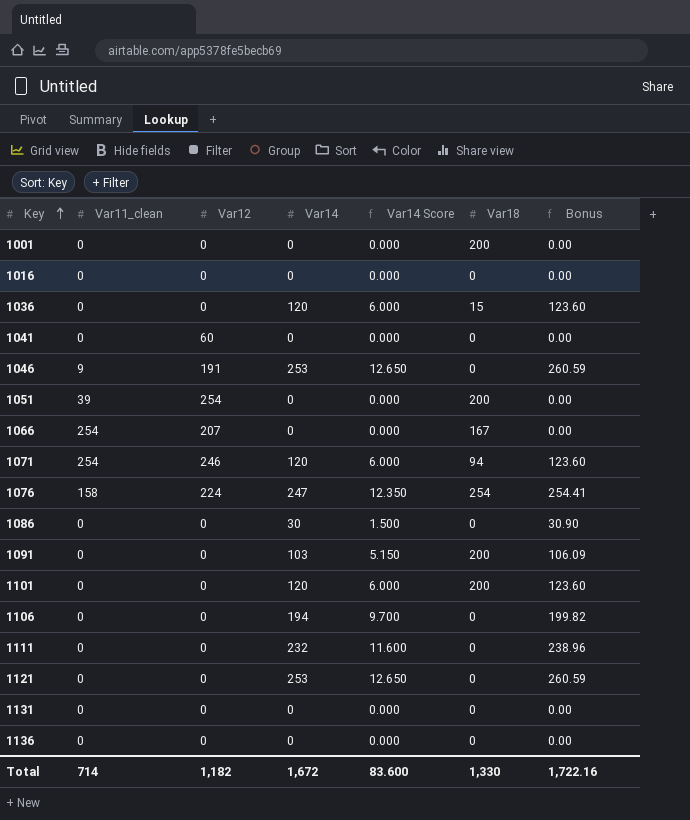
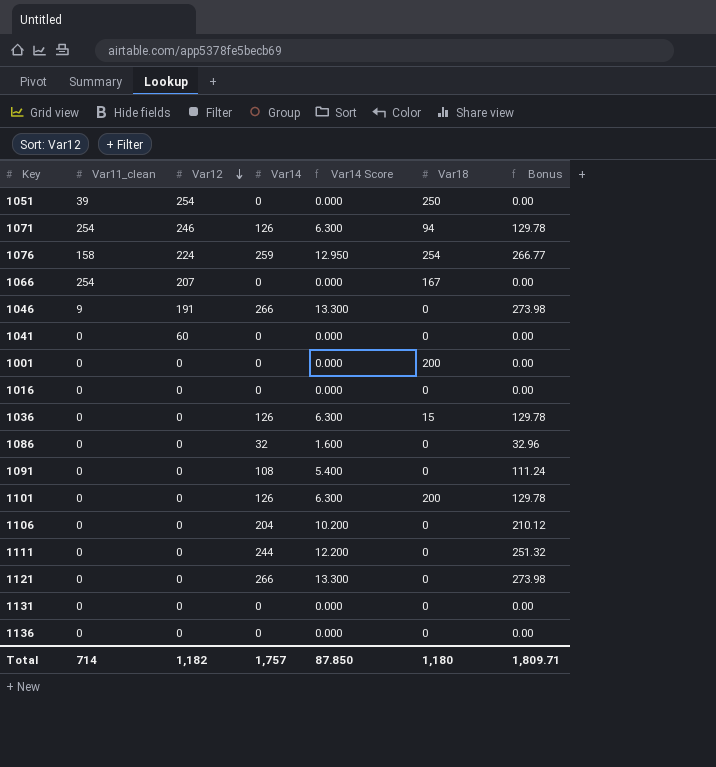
row order: Key ascending -> Var12 descending
1051 | Var18: 200 -> 250
1071 | Var14: 120 -> 126
1071 | Var14 Score: 6.000 -> 6.300
1071 | Bonus: 123.60 -> 129.78
1076 | Var14: 247 -> 259
1076 | Var14 Score: 12.350 -> 12.950
1076 | Bonus: 254.41 -> 266.77
1046 | Var14: 253 -> 266
1046 | Var14 Score: 12.650 -> 13.300
1046 | Bonus: 260.59 -> 273.98
1036 | Var14: 120 -> 126
1036 | Var14 Score: 6.000 -> 6.300
1036 | Bonus: 123.60 -> 129.78
1086 | Var14: 30 -> 32
1086 | Var14 Score: 1.500 -> 1.600
1086 | Bonus: 30.90 -> 32.96
1091 | Var14: 103 -> 108
1091 | Var14 Score: 5.150 -> 5.400
1091 | Var18: 200 -> 0
1091 | Bonus: 106.09 -> 111.24
1101 | Var14: 120 -> 126
1101 | Var14 Score: 6.000 -> 6.300
1101 | Bonus: 123.60 -> 129.78
1106 | Var14: 194 -> 204
1106 | Var14 Score: 9.700 -> 10.200
1106 | Bonus: 199.82 -> 210.12
1111 | Var14: 232 -> 244
1111 | Var14 Score: 11.600 -> 12.200
1111 | Bonus: 238.96 -> 251.32
1121 | Var14: 253 -> 266
1121 | Var14 Score: 12.650 -> 13.300
1121 | Bonus: 260.59 -> 273.98
Total | Var14: 1,672 -> 1,757
Total | Var14 Score: 83.600 -> 87.850
Total | Var18: 1,330 -> 1,180
Total | Bonus: 1,722.16 -> 1,809.71

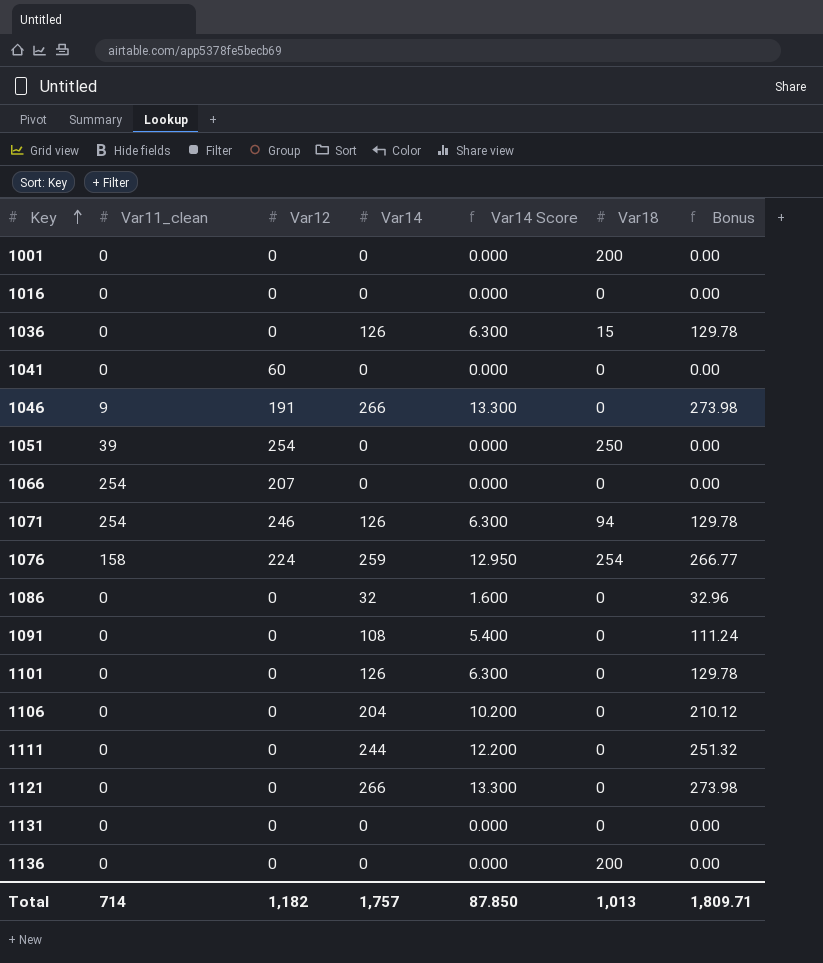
row order: Var12 descending -> Key ascending
1066 | Var18: 167 -> 0
1101 | Var18: 200 -> 0
1136 | Var18: 0 -> 200
Total | Var18: 1,180 -> 1,013

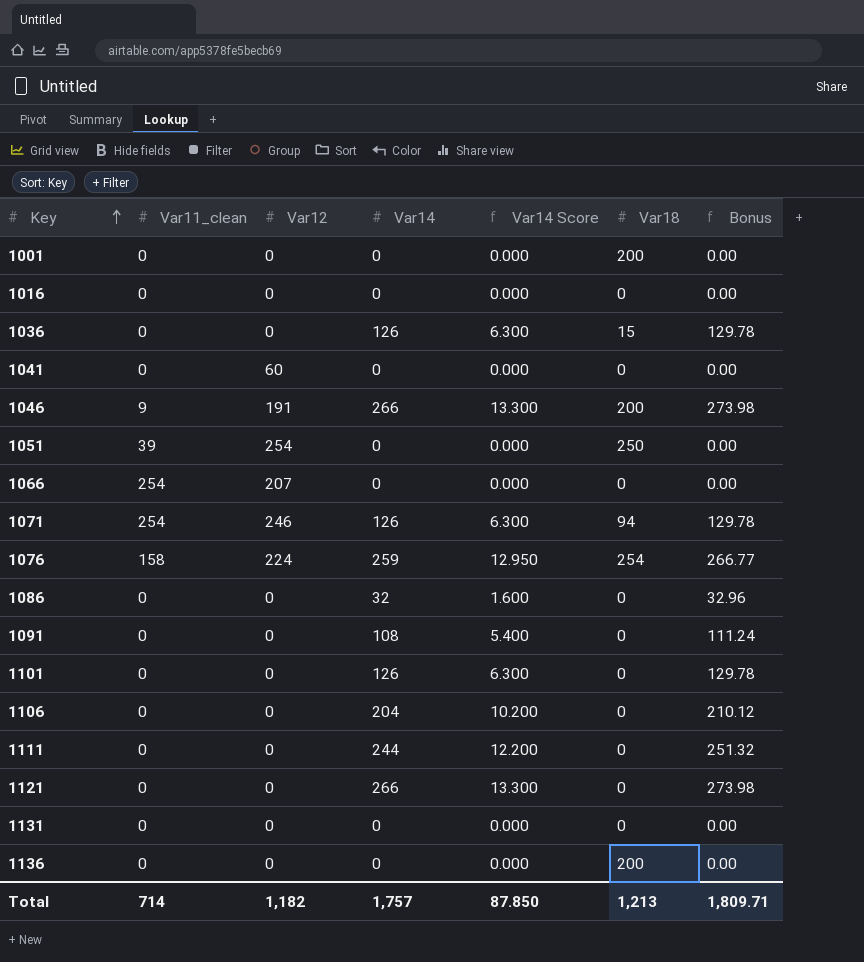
1046 | Var18: 0 -> 200
Total | Var18: 1,013 -> 1,213

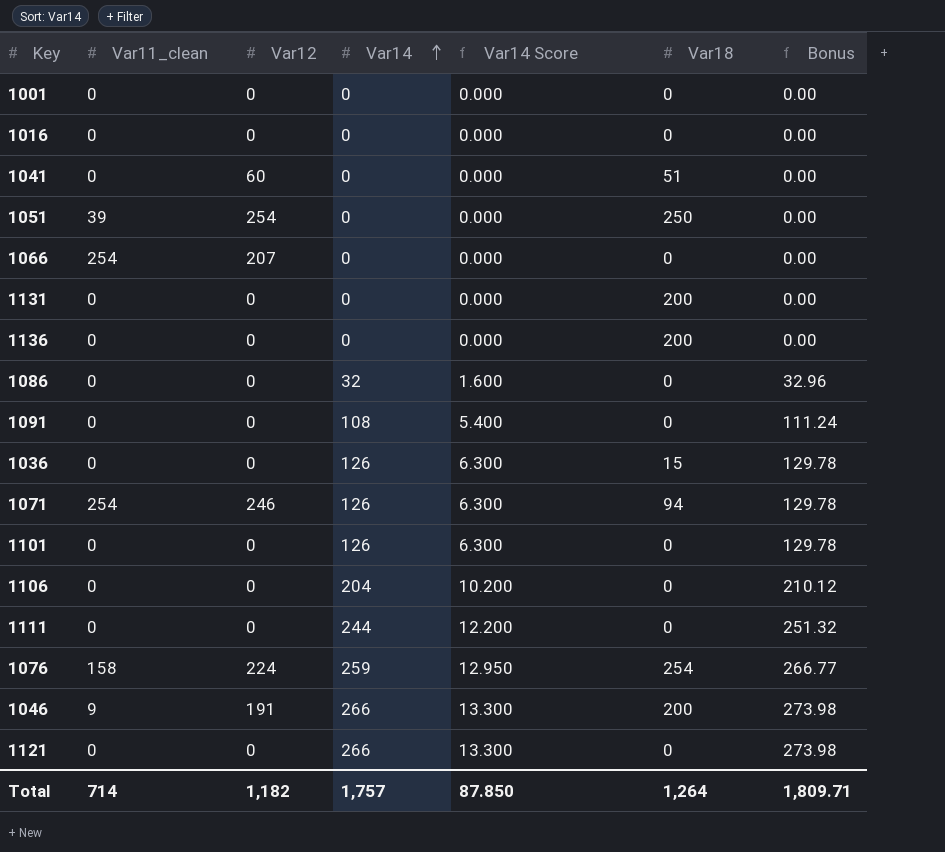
row order: Key ascending -> Var14 ascending
1001 | Var18: 200 -> 0
1041 | Var18: 0 -> 51
1131 | Var18: 0 -> 200
Total | Var18: 1,213 -> 1,264

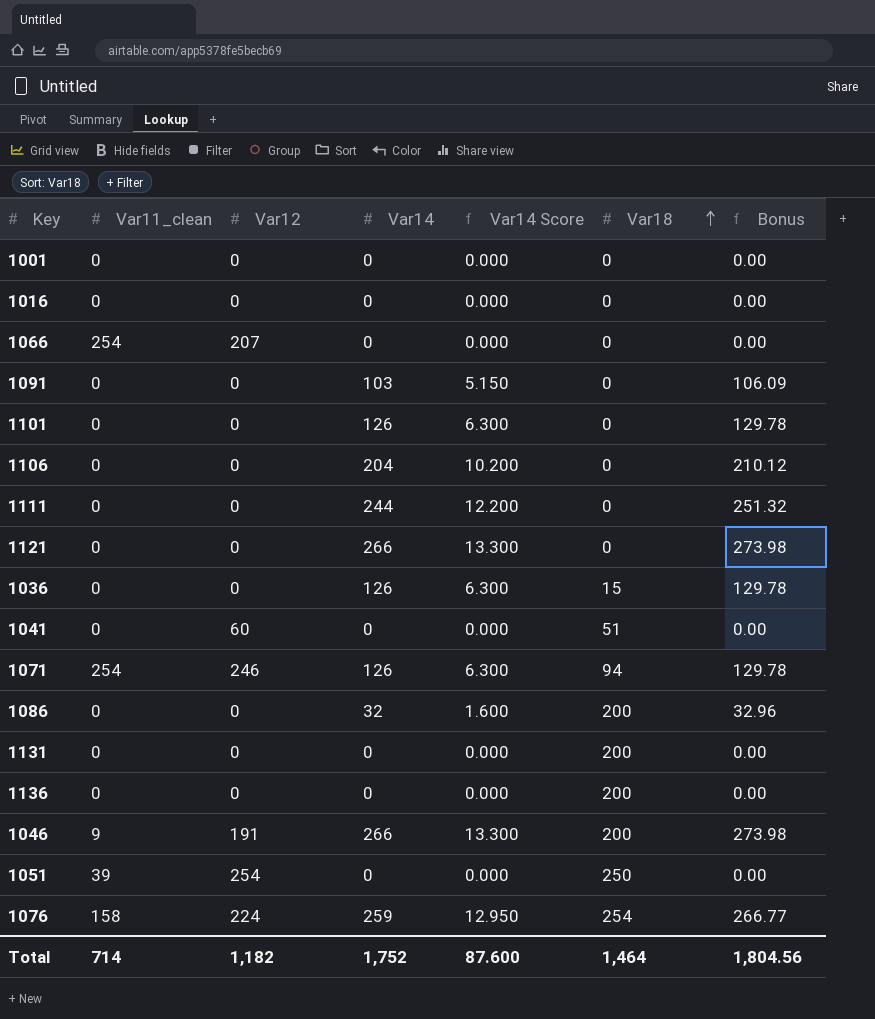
row order: Var14 ascending -> Var18 ascending
1091 | Var14: 108 -> 103
1091 | Var14 Score: 5.400 -> 5.150
1091 | Bonus: 111.24 -> 106.09
1086 | Var18: 0 -> 200
Total | Var14: 1,757 -> 1,752
Total | Var14 Score: 87.850 -> 87.600
Total | Var18: 1,264 -> 1,464
Total | Bonus: 1,809.71 -> 1,804.56

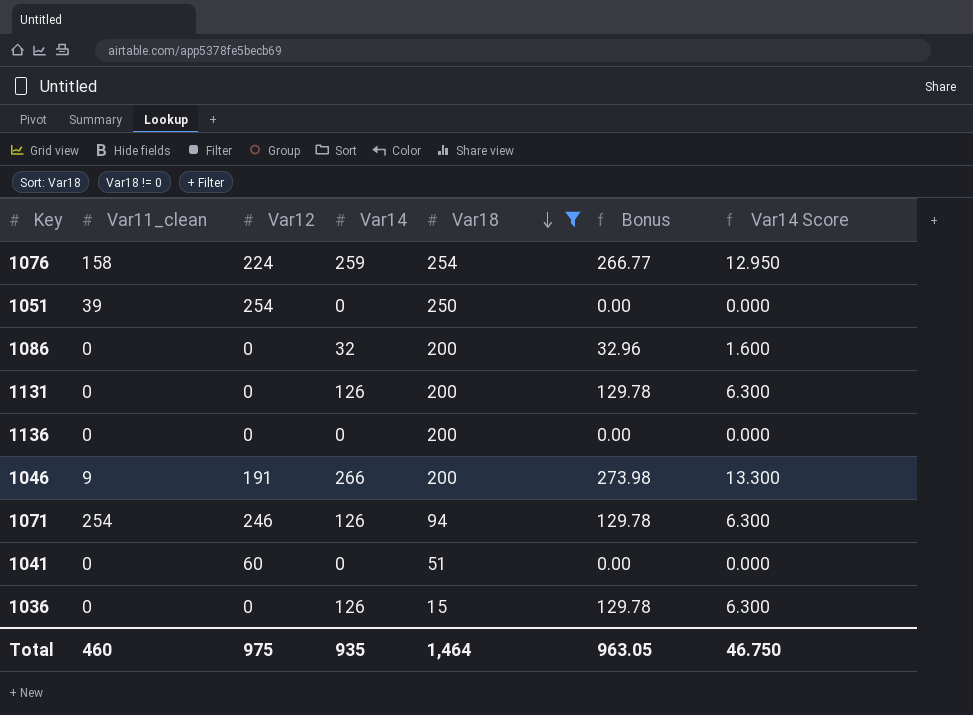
filter: none -> Var18 != 0
row order: Var18 ascending -> Var18 descending
column Var14 Score | position: 5 -> 7
1131 | Var14: 0 -> 126
1131 | Bonus: 0.00 -> 129.78
1131 | Var14 Score: 0.000 -> 6.300
Total | Var11_clean: 714 -> 460
Total | Var12: 1,182 -> 975
Total | Var14: 1,752 -> 935
Total | Bonus: 1,804.56 -> 963.05
Total | Var14 Score: 87.600 -> 46.750

